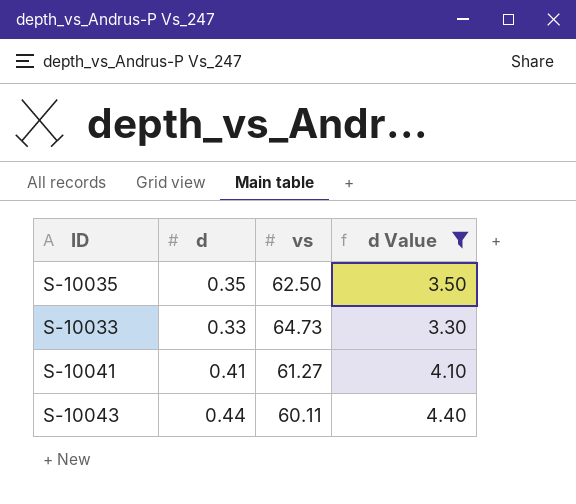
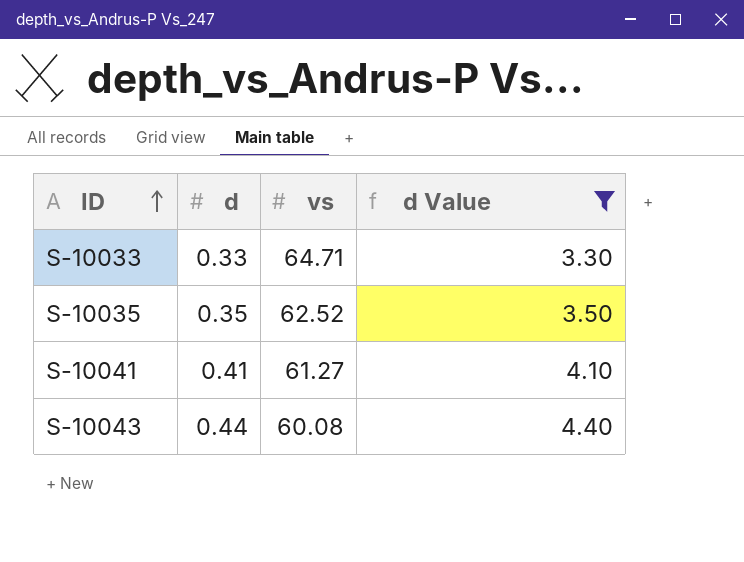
row order: none -> ID ascending
S-10033 | vs: 64.73 -> 64.71
S-10035 | vs: 62.50 -> 62.52
S-10043 | vs: 60.11 -> 60.08

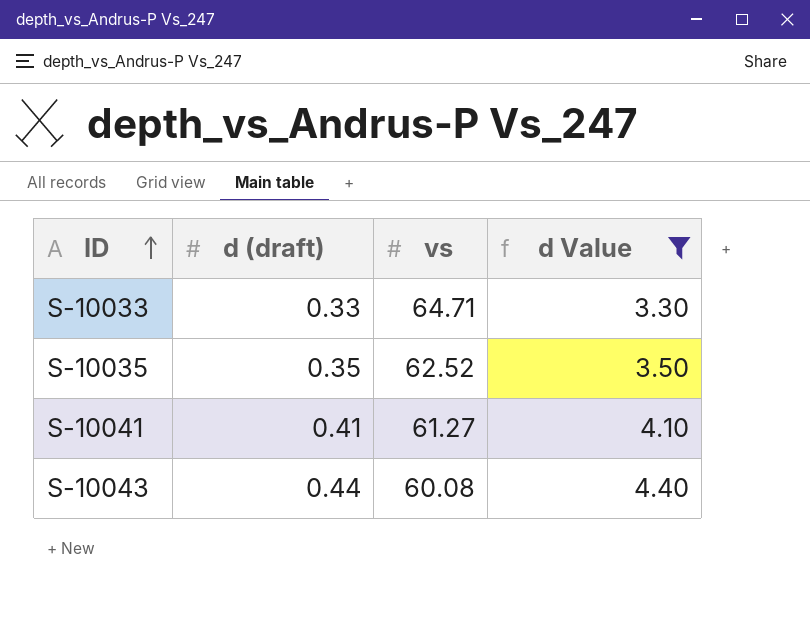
column name: d -> d (draft)

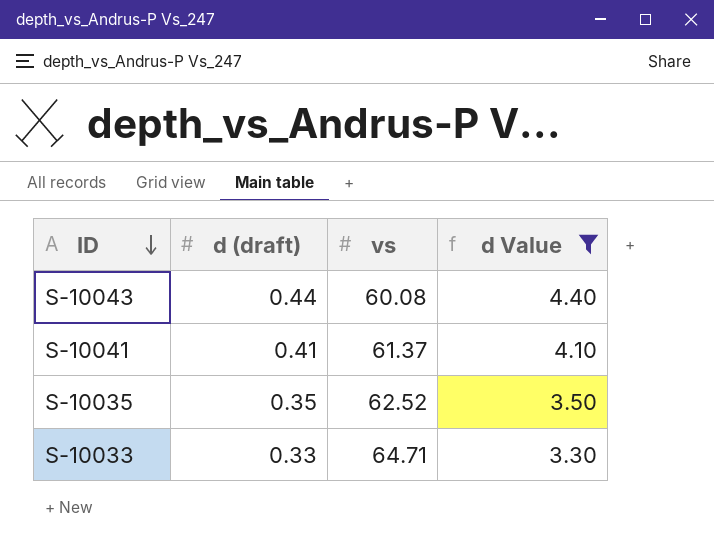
row order: ID ascending -> ID descending
S-10041 | vs: 61.27 -> 61.37

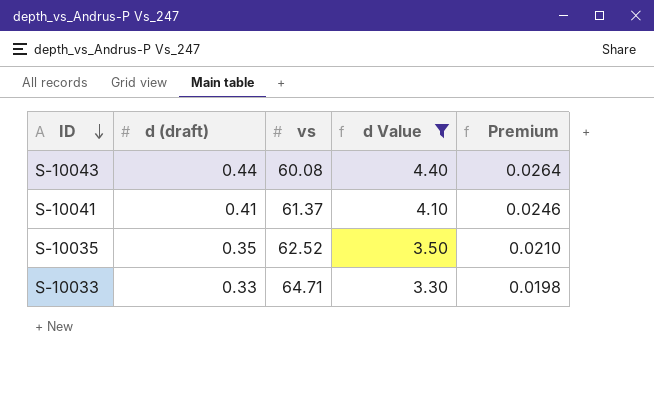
column Premium | formula: none -> [d (draft)] * 0.06

